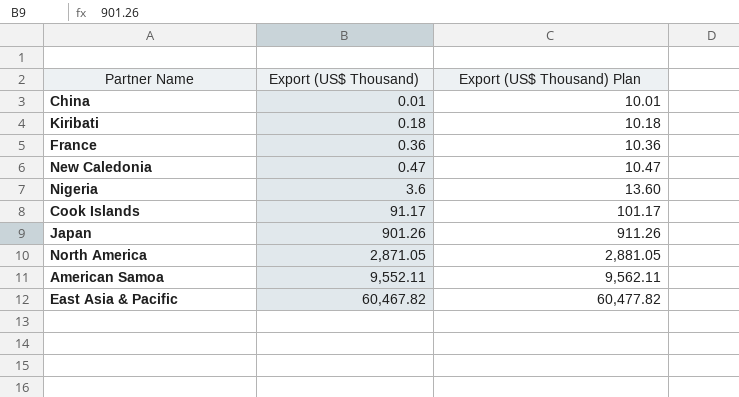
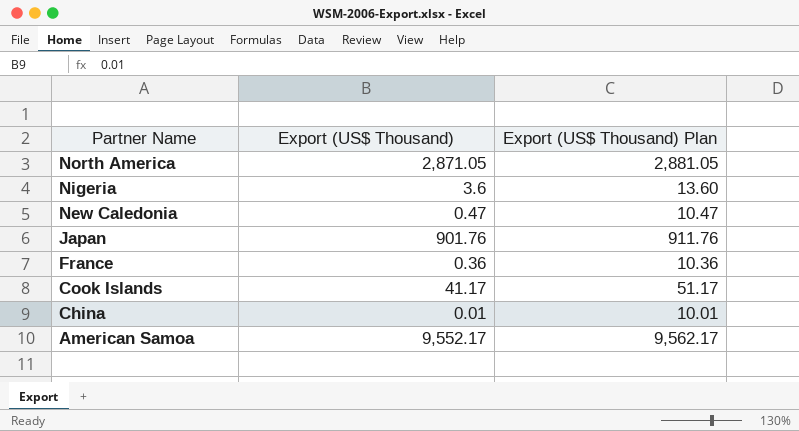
row order: Export (US$ Thousand) ascending -> Partner Name descending
row Kiribati: 0.18 | 10.18 -> none
row East Asia & Pacific: 60,467.82 | 60,477.82 -> none
Japan | Export (US$ Thousand): 901.26 -> 901.76
Japan | Export (US$ Thousand) Plan: 911.26 -> 911.76
Cook Islands | Export (US$ Thousand): 91.17 -> 41.17
Cook Islands | Export (US$ Thousand) Plan: 101.17 -> 51.17
American Samoa | Export (US$ Thousand): 9,552.11 -> 9,552.17
American Samoa | Export (US$ Thousand) Plan: 9,562.11 -> 9,562.17

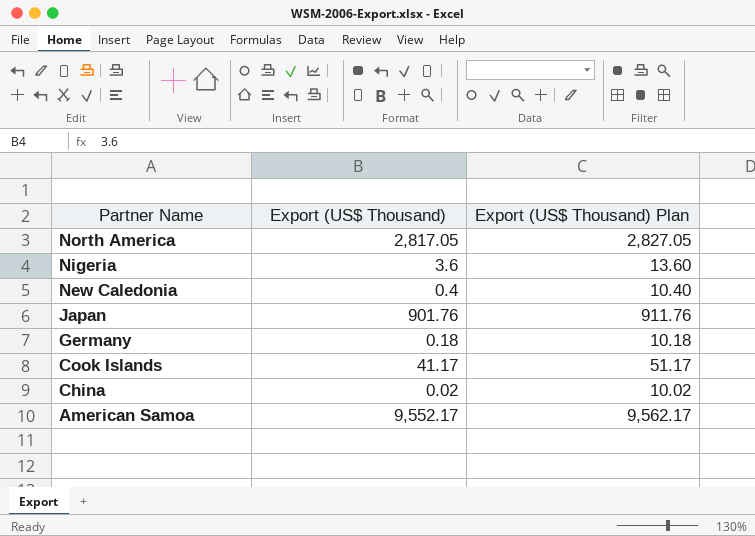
row France: 0.36 | 10.36 -> none
North America | Export (US$ Thousand): 2,871.05 -> 2,817.05
North America | Export (US$ Thousand) Plan: 2,881.05 -> 2,827.05
New Caledonia | Export (US$ Thousand): 0.47 -> 0.4
New Caledonia | Export (US$ Thousand) Plan: 10.47 -> 10.40
row Germany: none -> 0.18 | 10.18
China | Export (US$ Thousand): 0.01 -> 0.02
China | Export (US$ Thousand) Plan: 10.01 -> 10.02

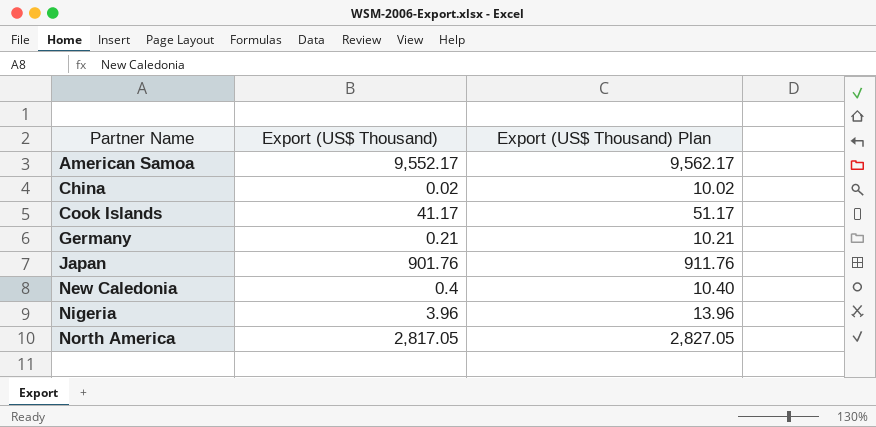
row order: Partner Name descending -> Partner Name ascending
Germany | Export (US$ Thousand): 0.18 -> 0.21
Germany | Export (US$ Thousand) Plan: 10.18 -> 10.21
Nigeria | Export (US$ Thousand): 3.6 -> 3.96
Nigeria | Export (US$ Thousand) Plan: 13.60 -> 13.96

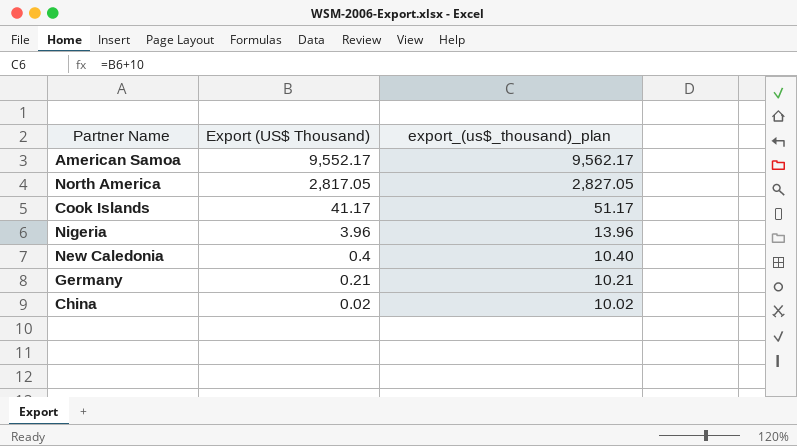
row order: Partner Name ascending -> Export (US$ Thousand) descending
column name: Export (US$ Thousand) Plan -> export_(us$_thousand)_plan
row Japan: 901.76 | 911.76 -> none

